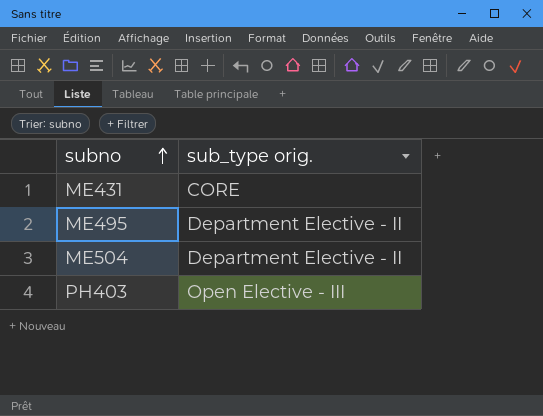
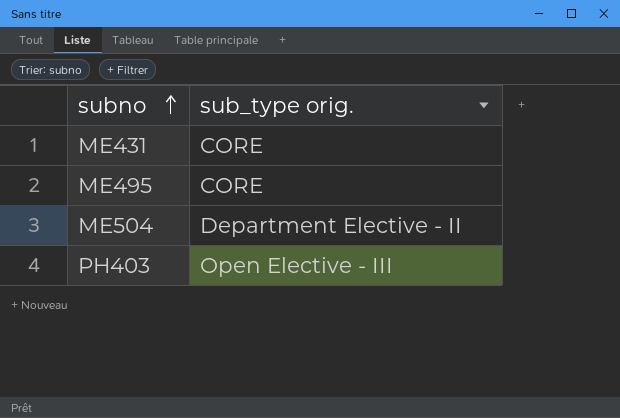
ME495 | sub_type orig.: Department Elective - II -> CORE

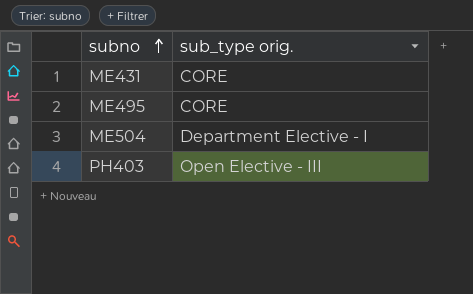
ME504 | sub_type orig.: Department Elective - II -> Department Elective - I

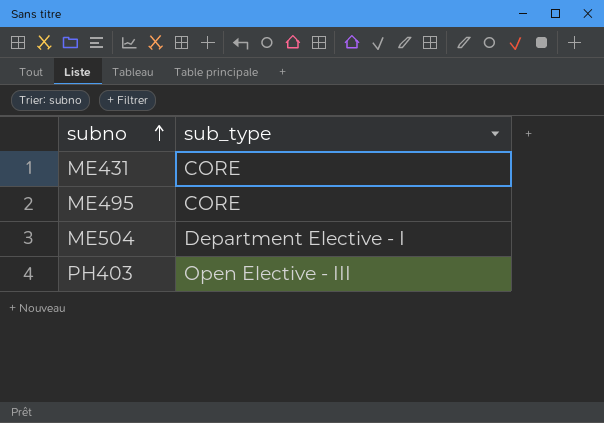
column name: sub_type orig. -> sub_type

